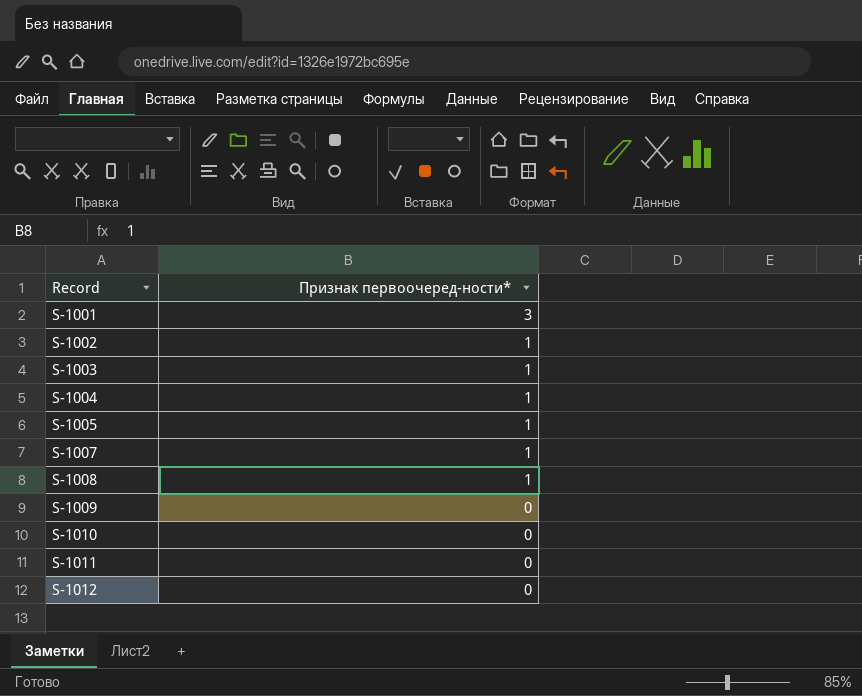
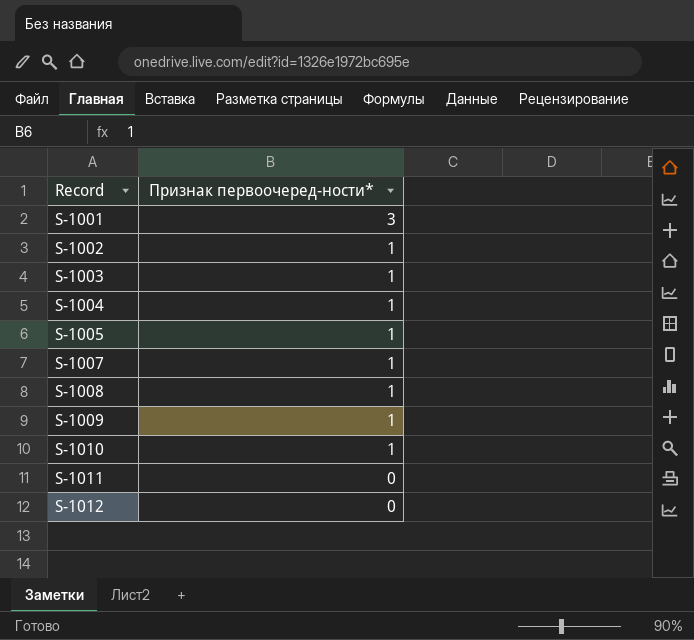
S-1009 | Признак первоочеред-ности*: 0 -> 1
S-1010 | Признак первоочеред-ности*: 0 -> 1

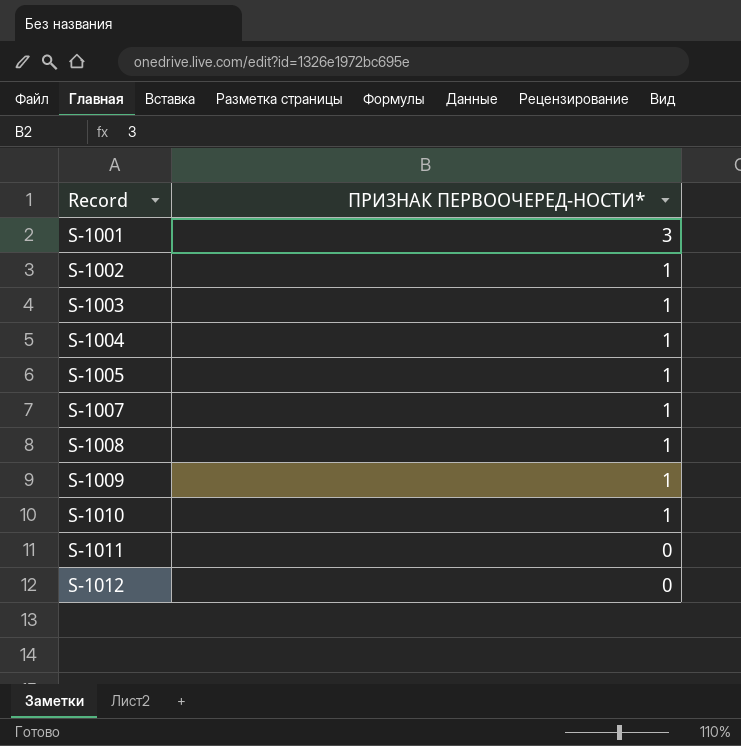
column name: Признак первоочеред-ности* -> ПРИЗНАК ПЕРВООЧЕРЕД-НОСТИ*

